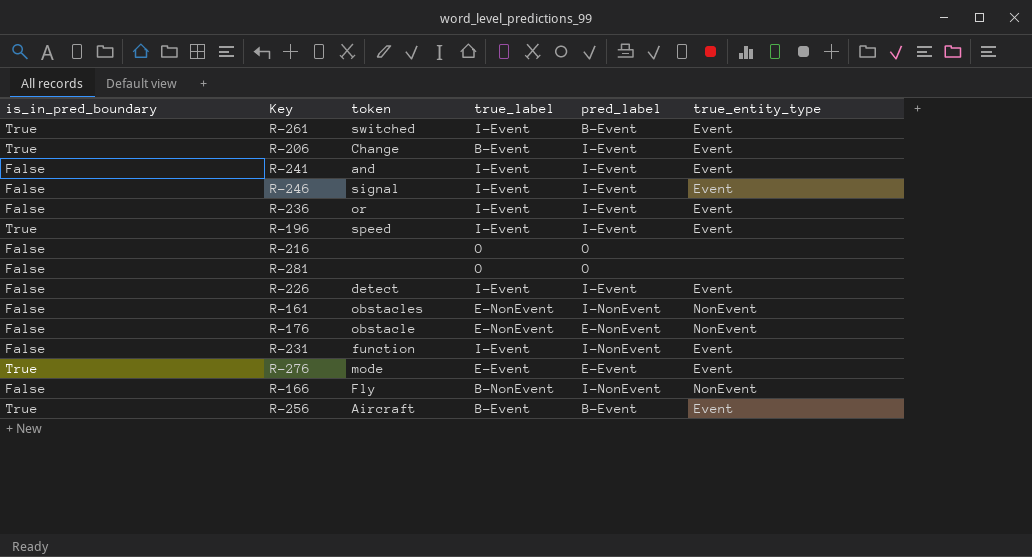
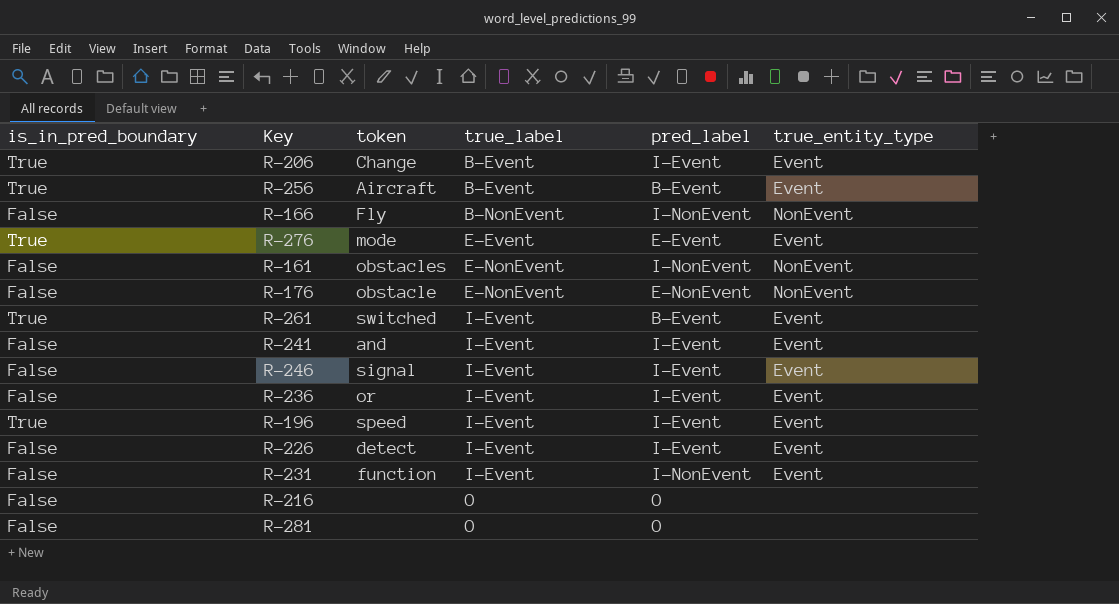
row order: none -> true_label ascending

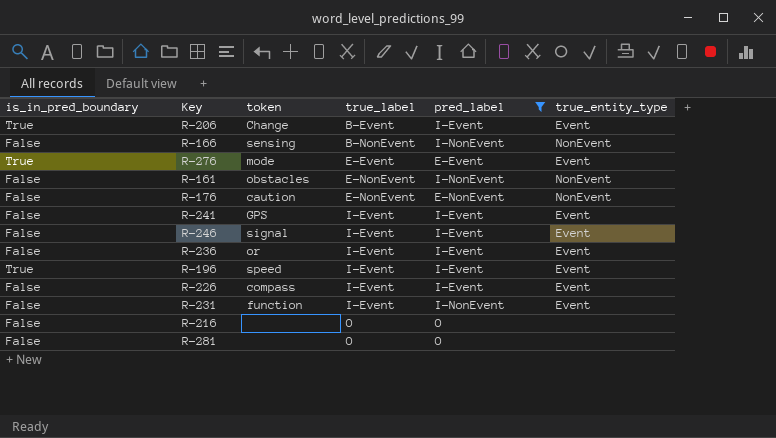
filter: none -> pred_label != B-Event
R-166 | token: Fly -> sensing
R-176 | token: obstacle -> caution
R-241 | token: and -> GPS
R-226 | token: detect -> compass

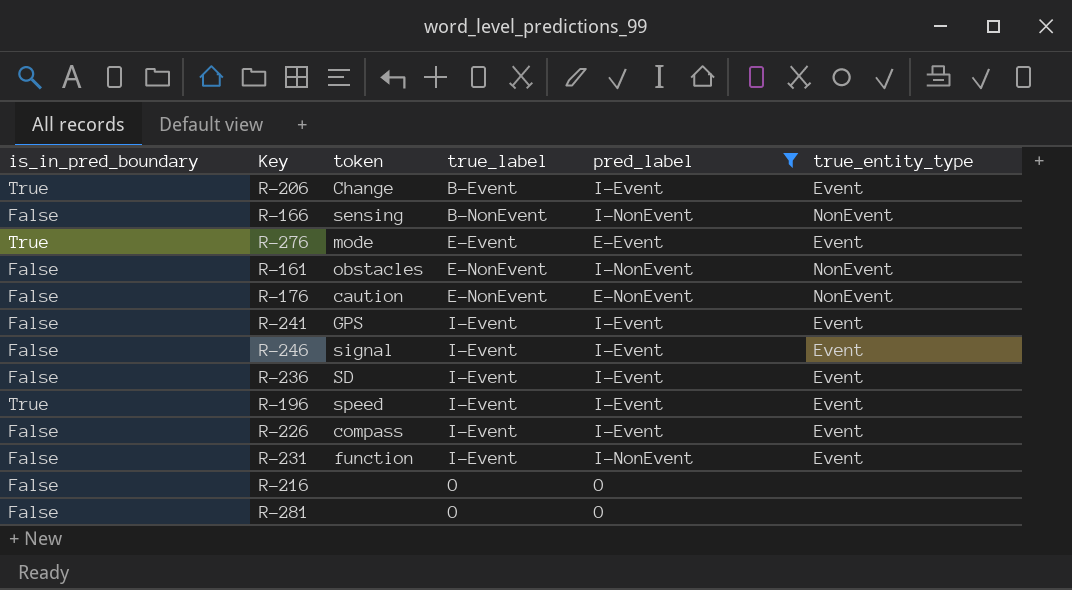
R-236 | token: or -> SD

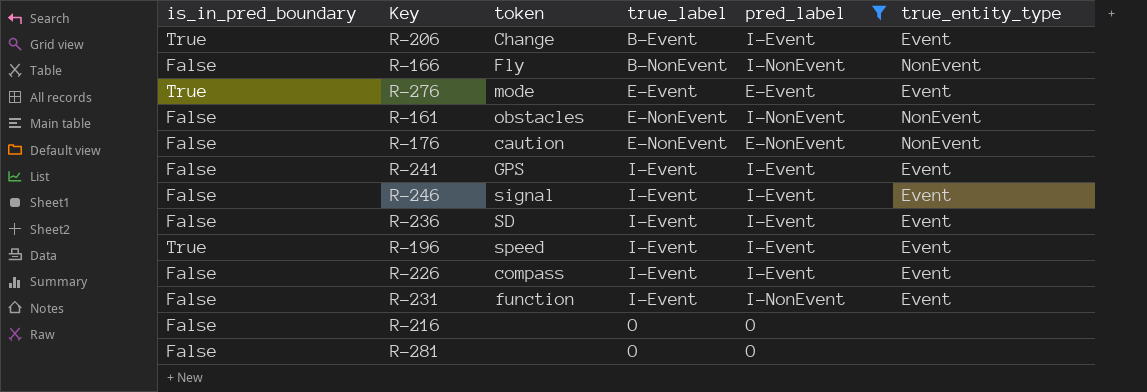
R-166 | token: sensing -> Fly

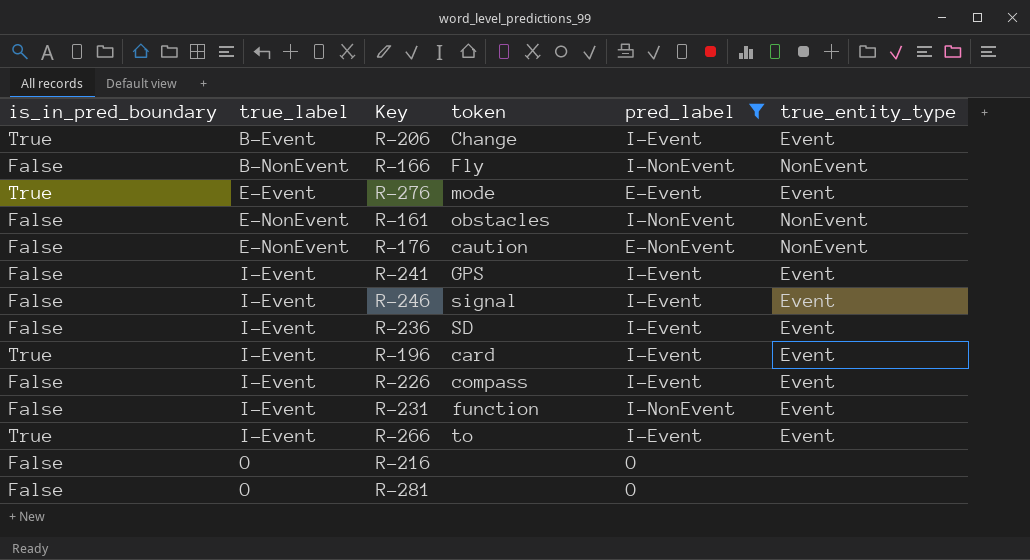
column true_label | position: 4 -> 2
R-196 | token: speed -> card
row R-266: none -> True | I-Event | to | I-Event | Event

